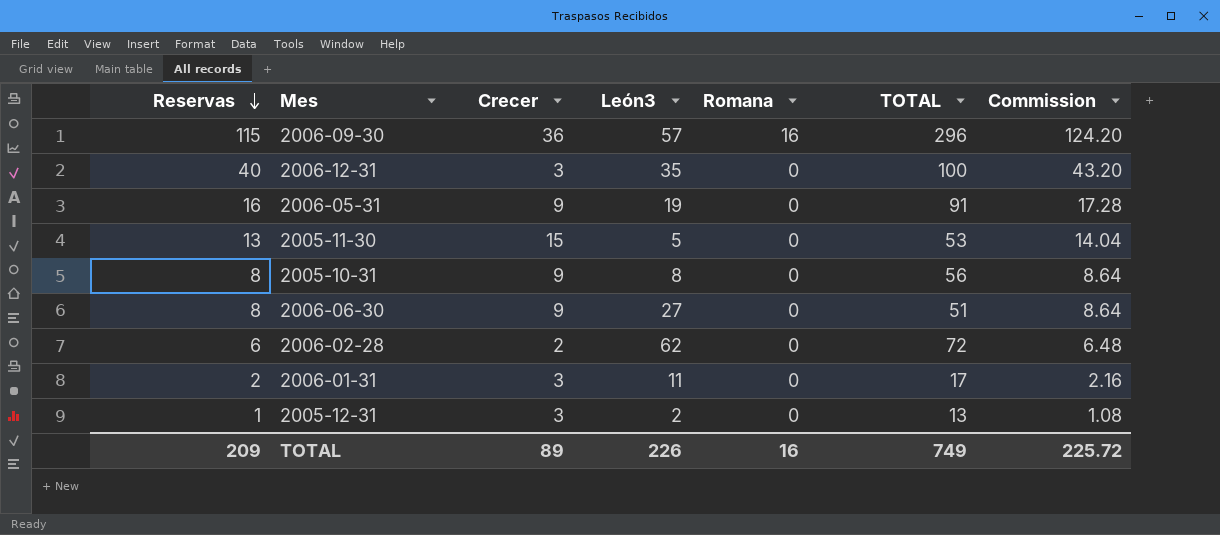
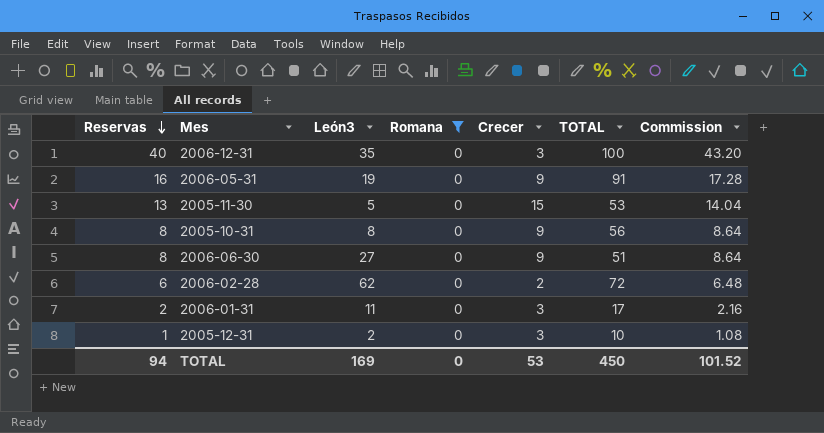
filter: none -> Romana = 0
column Crecer | position: 3 -> 5
2005-12-31 | TOTAL: 13 -> 10
TOTAL | Reservas: 209 -> 94
TOTAL | León3: 226 -> 169
TOTAL | Romana: 16 -> 0
TOTAL | Crecer: 89 -> 53
TOTAL | TOTAL: 749 -> 450
TOTAL | Commission: 225.72 -> 101.52

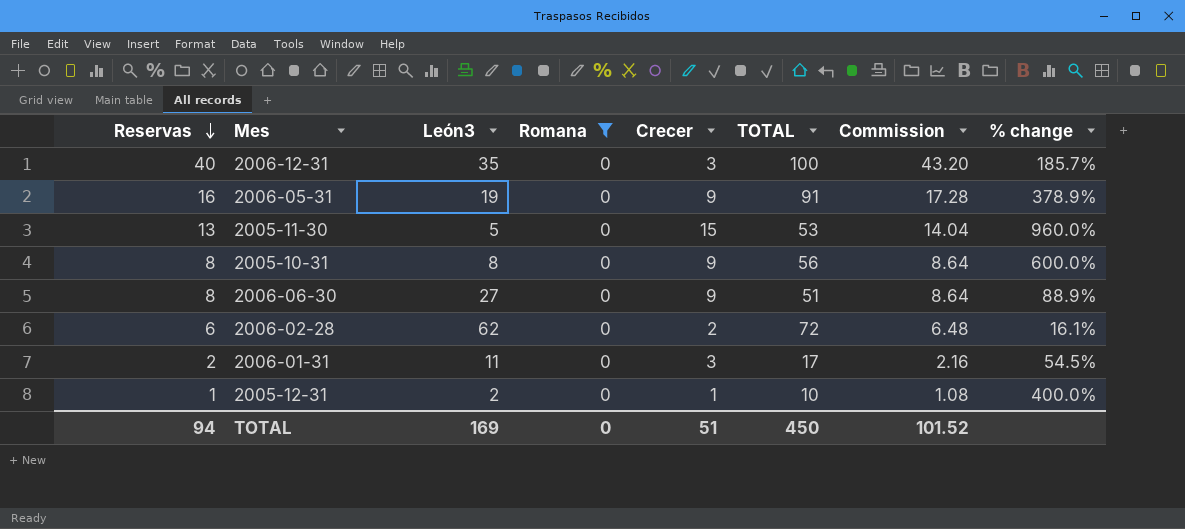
column % change | formula: none -> ([TOTAL] - [León3]) / [León3]
2005-12-31 | Crecer: 3 -> 1
TOTAL | Crecer: 53 -> 51

